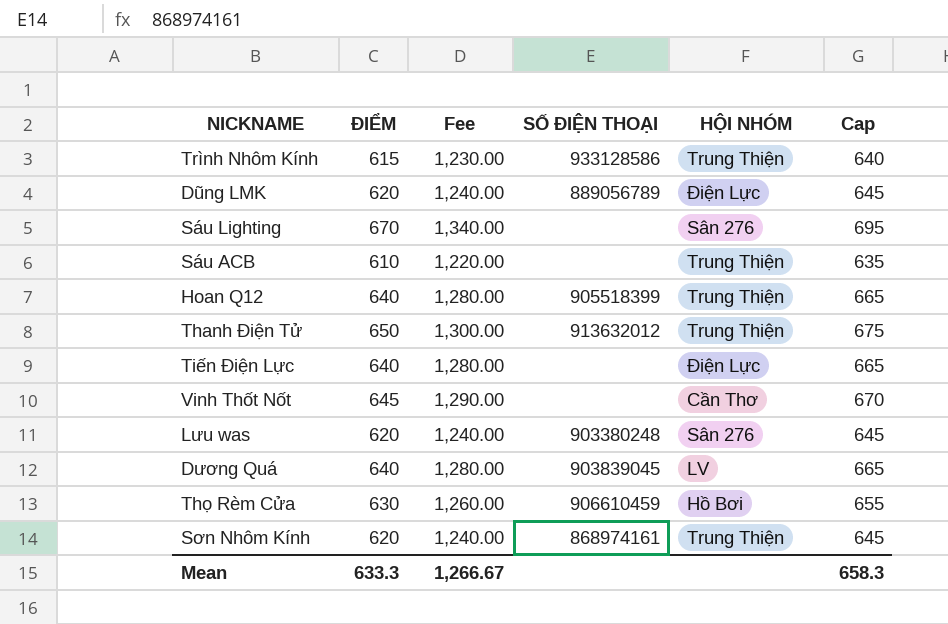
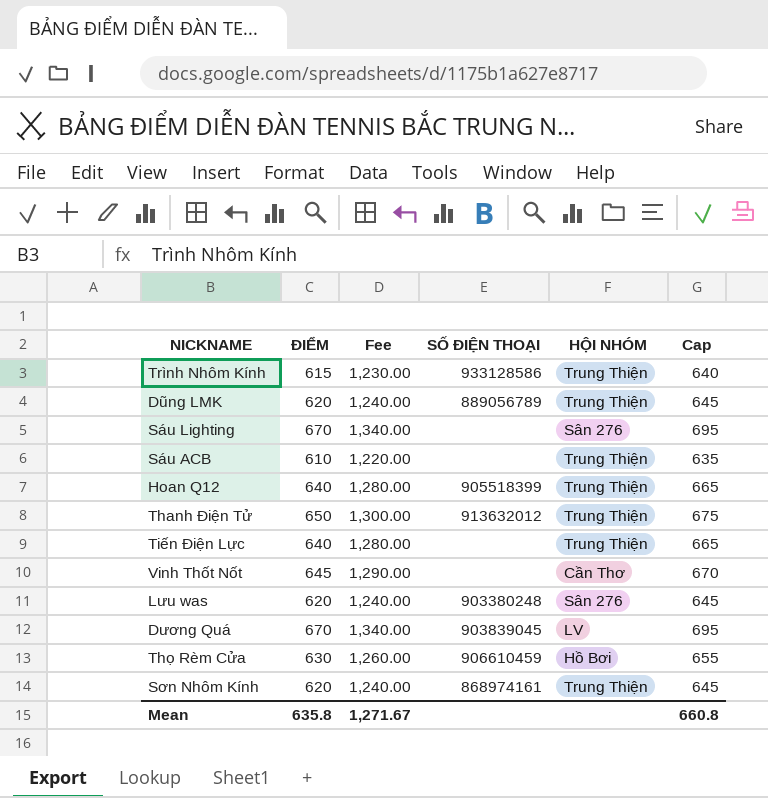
Dũng LMK | HỘI NHÓM: Điện Lực -> Trung Thiện
Tiến Điện Lực | HỘI NHÓM: Điện Lực -> Trung Thiện
Dương Quá | ĐIỂM: 640 -> 670
Dương Quá | Fee: 1,280.00 -> 1,340.00
Dương Quá | Cap: 665 -> 695
Mean | ĐIỂM: 633.3 -> 635.8
Mean | Fee: 1,266.67 -> 1,271.67
Mean | Cap: 658.3 -> 660.8

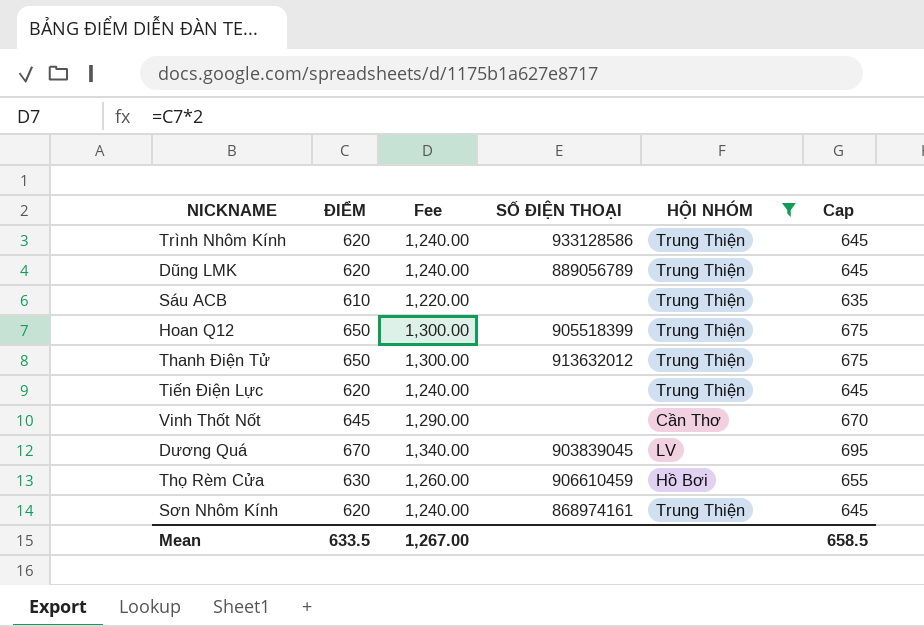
filter: none -> HỘI NHÓM != Sân 276
Trình Nhôm Kính | ĐIỂM: 615 -> 620
Trình Nhôm Kính | Fee: 1,230.00 -> 1,240.00
Trình Nhôm Kính | Cap: 640 -> 645
Hoan Q12 | ĐIỂM: 640 -> 650
Hoan Q12 | Fee: 1,280.00 -> 1,300.00
Hoan Q12 | Cap: 665 -> 675
Tiến Điện Lực | ĐIỂM: 640 -> 620
Tiến Điện Lực | Fee: 1,280.00 -> 1,240.00
Tiến Điện Lực | Cap: 665 -> 645
Mean | ĐIỂM: 635.8 -> 633.5
Mean | Fee: 1,271.67 -> 1,267.00
Mean | Cap: 660.8 -> 658.5

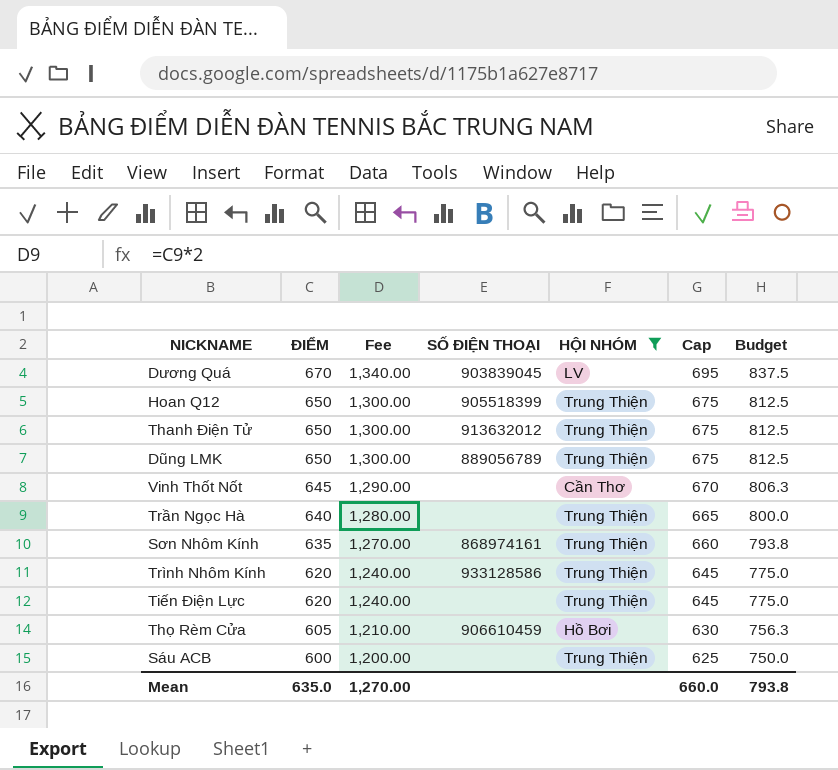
row order: none -> ĐIỂM descending
column Budget | formula: none -> [ĐIỂM] * 1.25
Dũng LMK | ĐIỂM: 620 -> 650
Dũng LMK | Fee: 1,240.00 -> 1,300.00
Dũng LMK | Cap: 645 -> 675
row Trần Ngọc Hà: none -> 640 | 1,280.00 | none | Trung Thiện | 665 | 800.0
Sơn Nhôm Kính | ĐIỂM: 620 -> 635
Sơn Nhôm Kính | Fee: 1,240.00 -> 1,270.00
Sơn Nhôm Kính | Cap: 645 -> 660
Thọ Rèm Cửa | ĐIỂM: 630 -> 605
Thọ Rèm Cửa | Fee: 1,260.00 -> 1,210.00
Thọ Rèm Cửa | Cap: 655 -> 630
Sáu ACB | ĐIỂM: 610 -> 600
Sáu ACB | Fee: 1,220.00 -> 1,200.00
Sáu ACB | Cap: 635 -> 625
Mean | ĐIỂM: 633.5 -> 635.0
Mean | Fee: 1,267.00 -> 1,270.00
Mean | Cap: 658.5 -> 660.0

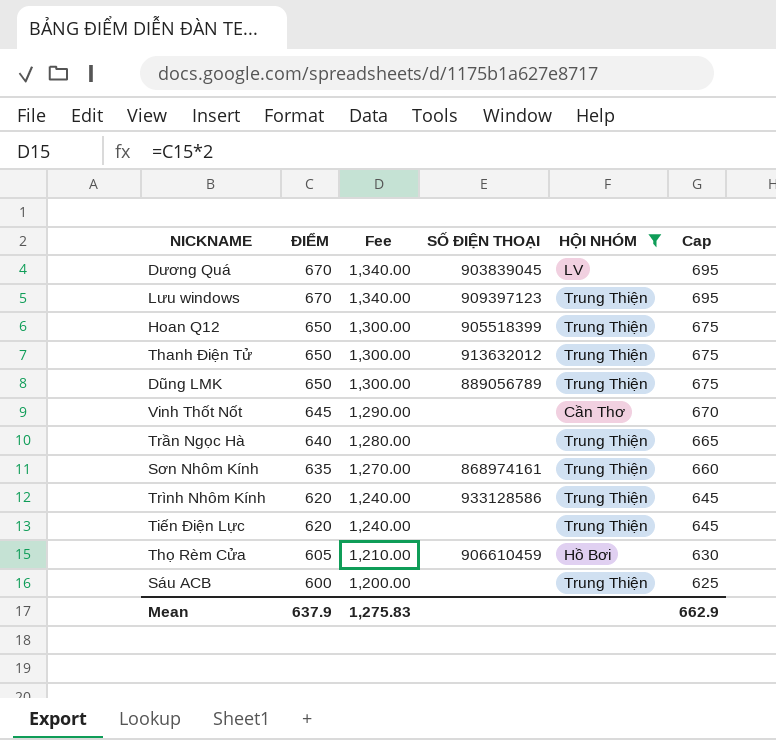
column Budget | formula: [ĐIỂM] * 1.25 -> none
row Lưu windows: none -> 670 | 1,340.00 | 909397123 | Trung Thiện | 695
Mean | ĐIỂM: 635.0 -> 637.9
Mean | Fee: 1,270.00 -> 1,275.83
Mean | Cap: 660.0 -> 662.9

